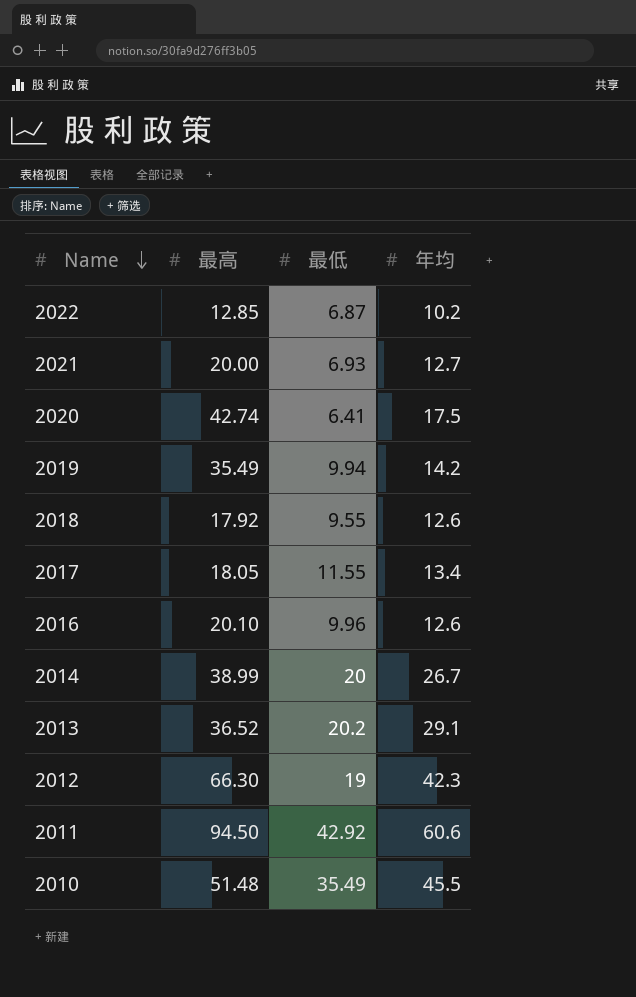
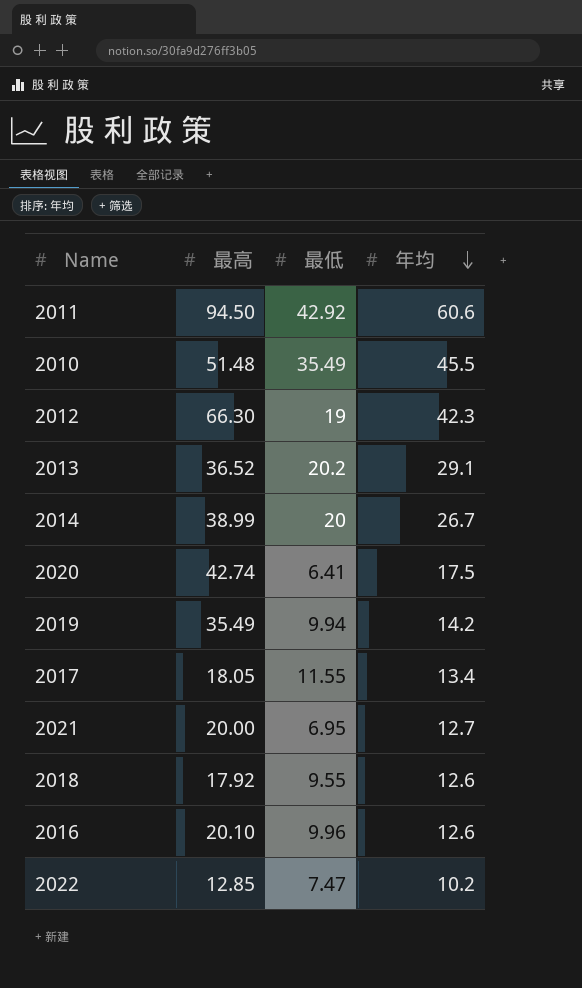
row order: Name descending -> 年均 descending
2021 | 最低: 6.93 -> 6.95
2022 | 最低: 6.87 -> 7.47

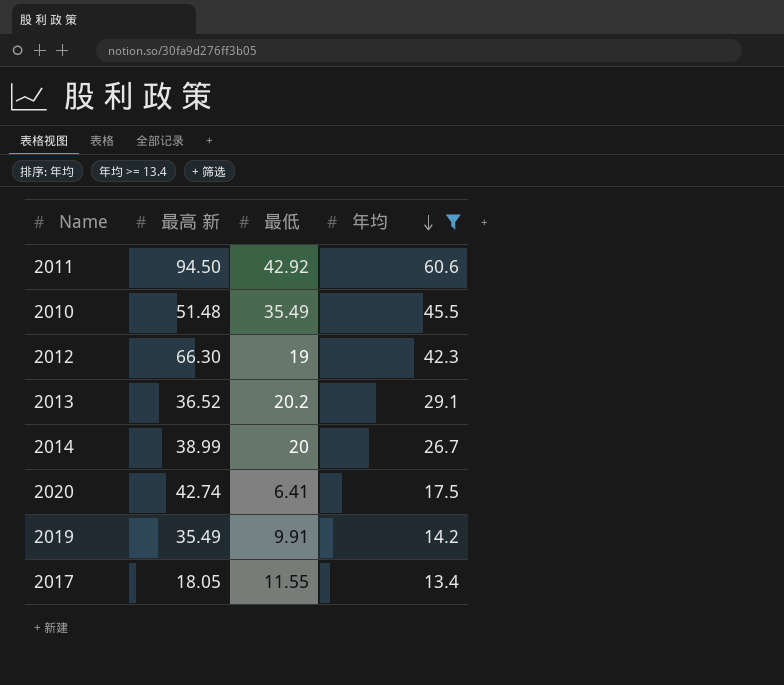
filter: none -> 年均 >= 13.4
column name: 最高 -> 最高 新
2019 | 最低: 9.94 -> 9.91

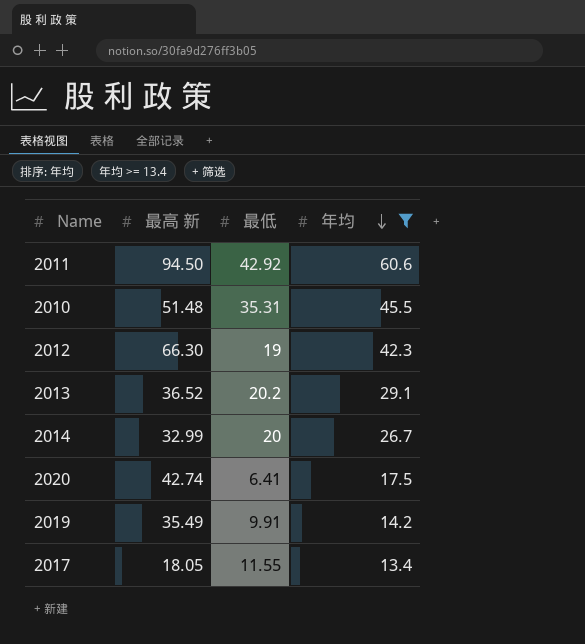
2010 | 最低: 35.49 -> 35.31
2014 | 最高 新: 38.99 -> 32.99

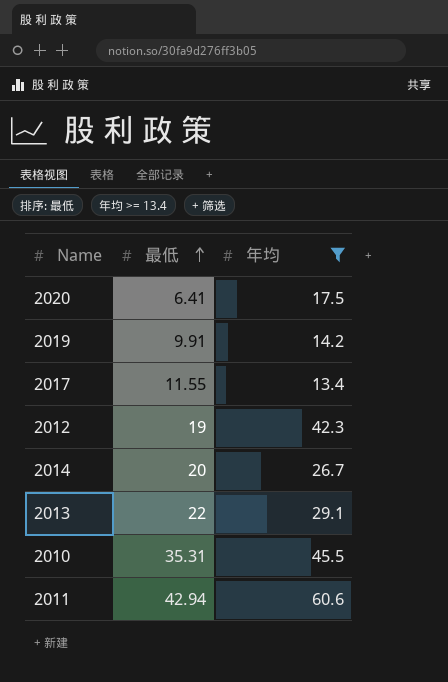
row order: 年均 descending -> 最低 ascending
column 最高 新 | position: 2 -> none
2013 | 最低: 20.2 -> 22
2011 | 最低: 42.92 -> 42.94

